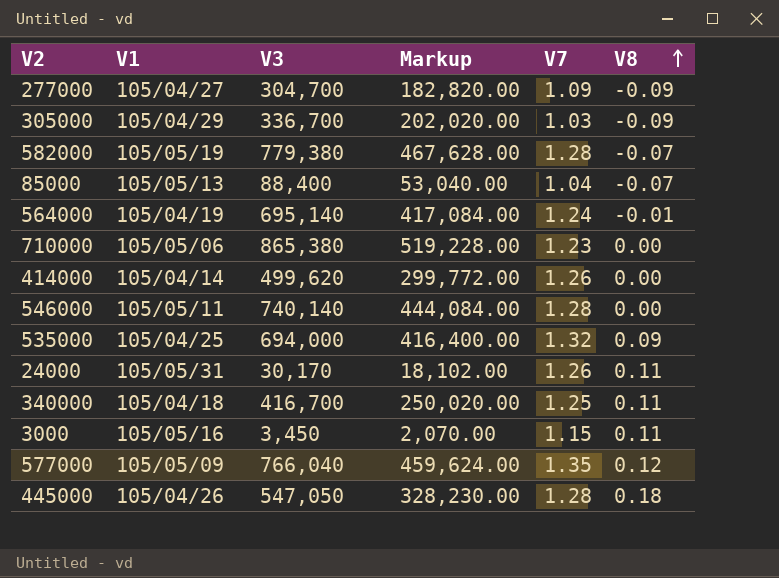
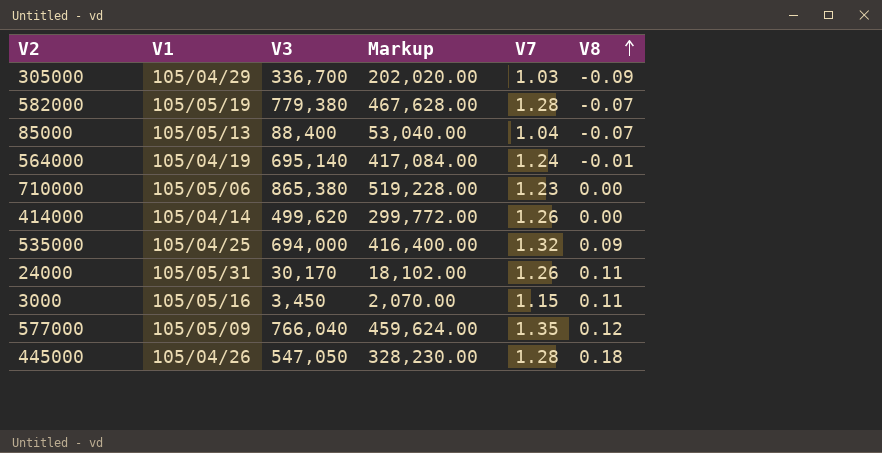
row 277000: 105/04/27 | 304,700 | 182,820.00 | 1.09 | -0.09 -> none
row 546000: 105/05/11 | 740,140 | 444,084.00 | 1.28 | 0.00 -> none
row 340000: 105/04/18 | 416,700 | 250,020.00 | 1.25 | 0.11 -> none

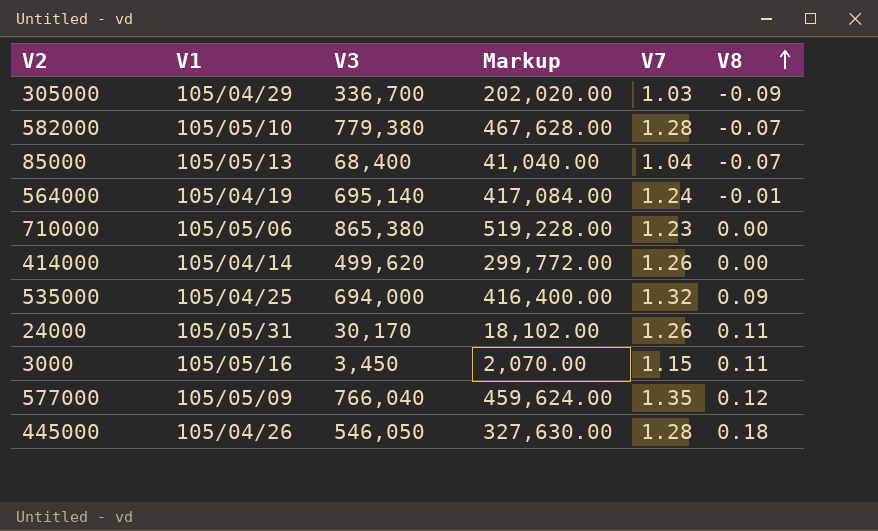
582000 | V1: 105/05/19 -> 105/05/10
85000 | V3: 88,400 -> 68,400
85000 | Markup: 53,040.00 -> 41,040.00
445000 | V3: 547,050 -> 546,050
445000 | Markup: 328,230.00 -> 327,630.00

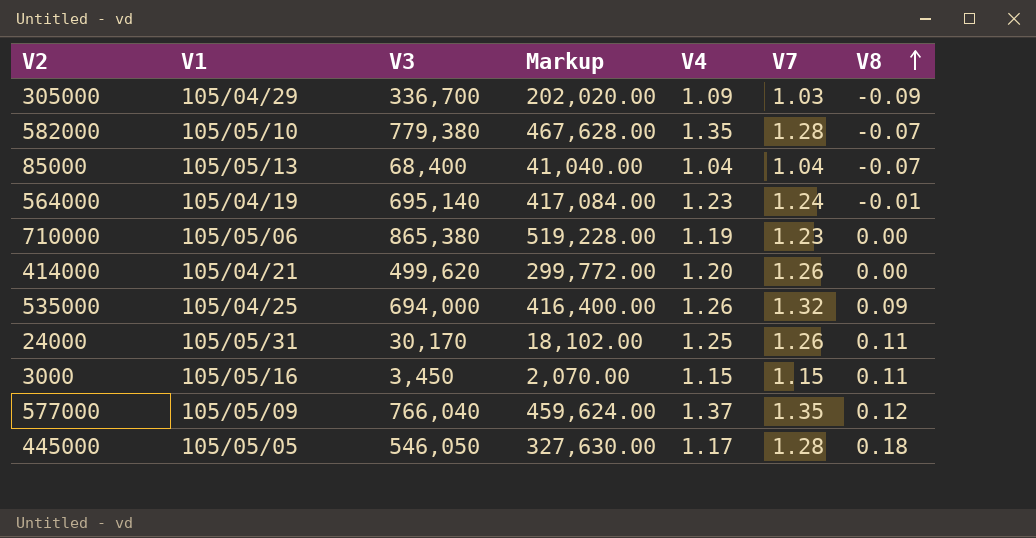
column V4 | position: none -> 5
414000 | V1: 105/04/14 -> 105/04/21
445000 | V1: 105/04/26 -> 105/05/05

